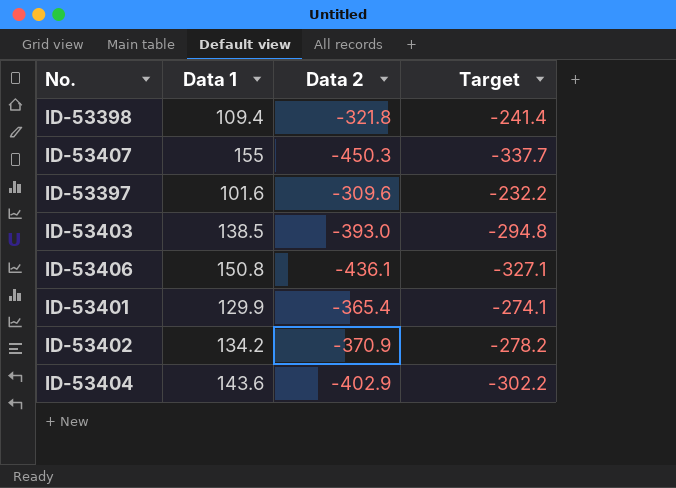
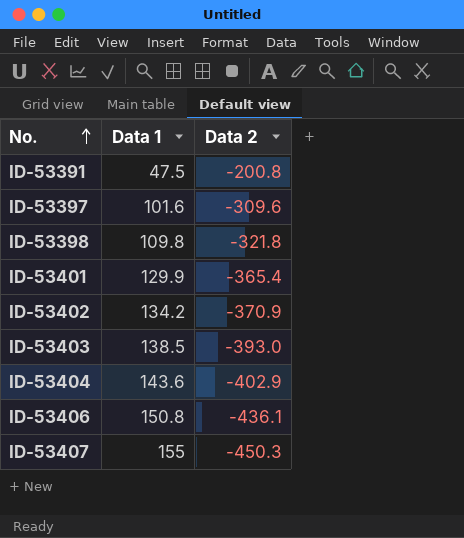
row order: none -> No. ascending
column Target | formula: [Data 2] * 0.75 -> none
row ID-53391: none -> 47.5 | -200.8
ID-53398 | Data 1: 109.4 -> 109.8

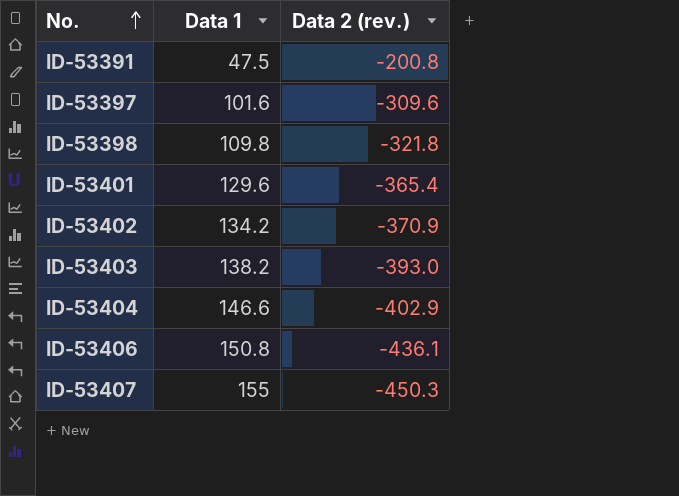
column name: Data 2 -> Data 2 (rev.)
ID-53401 | Data 1: 129.9 -> 129.6
ID-53403 | Data 1: 138.5 -> 138.2
ID-53404 | Data 1: 143.6 -> 146.6

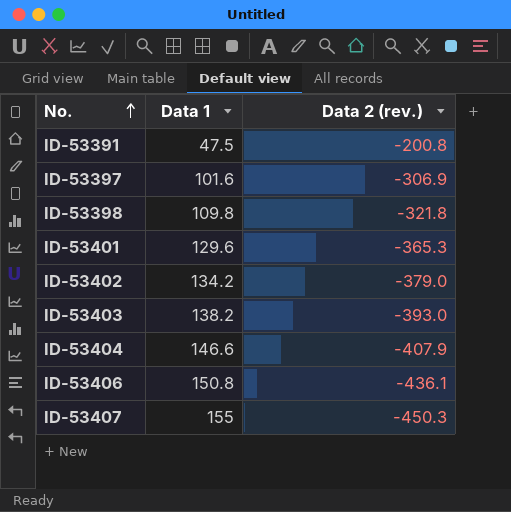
ID-53397 | Data 2 (rev.): -309.6 -> -306.9
ID-53401 | Data 2 (rev.): -365.4 -> -365.3
ID-53402 | Data 2 (rev.): -370.9 -> -379.0
ID-53404 | Data 2 (rev.): -402.9 -> -407.9

